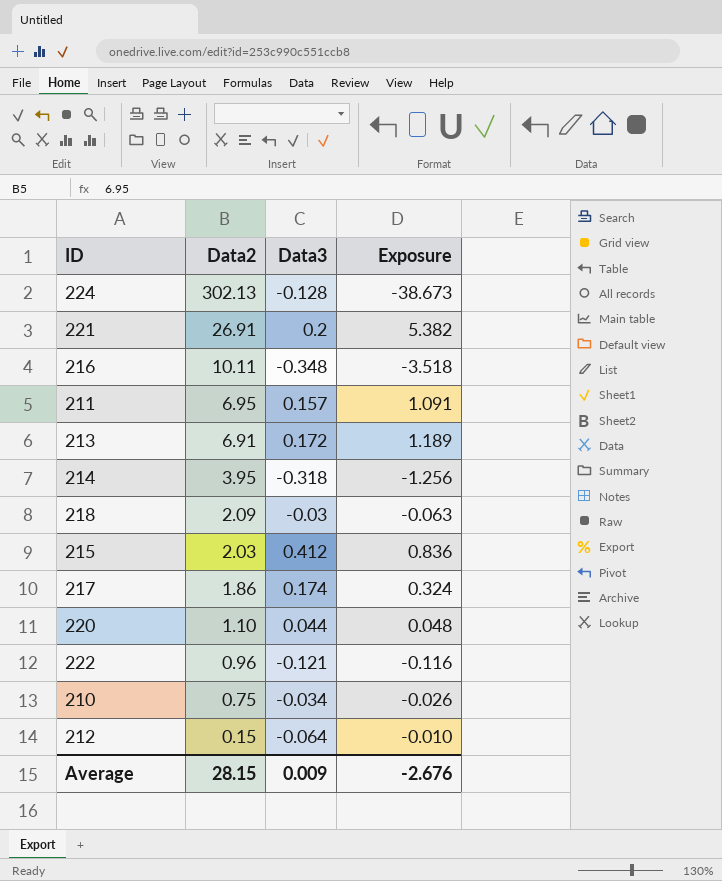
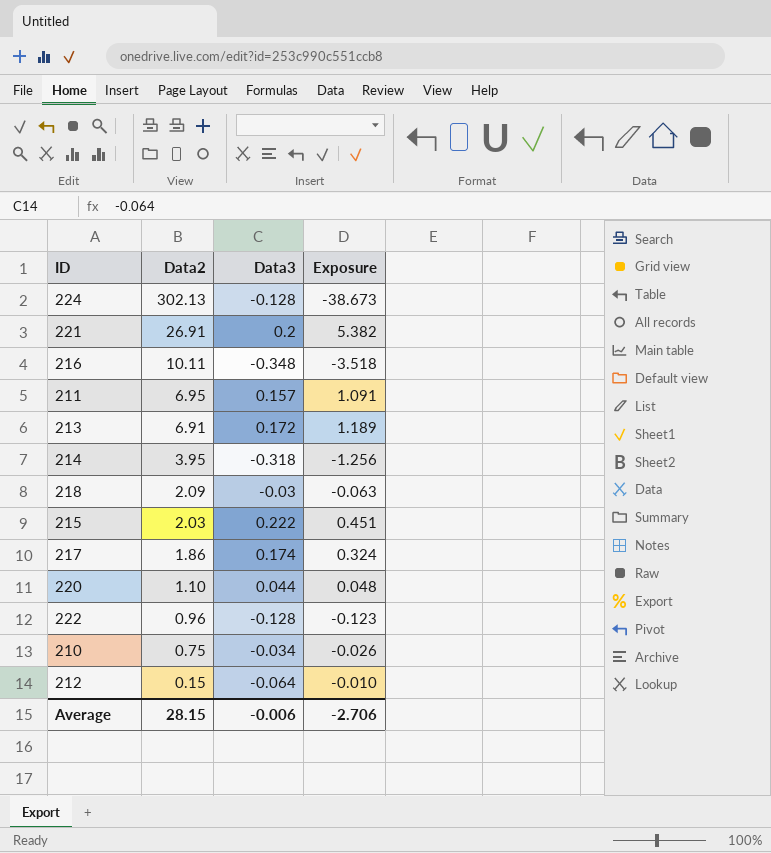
215 | Data3: 0.412 -> 0.222
215 | Exposure: 0.836 -> 0.451
222 | Data3: -0.121 -> -0.128
222 | Exposure: -0.116 -> -0.123
Average | Data3: 0.009 -> -0.006
Average | Exposure: -2.676 -> -2.706

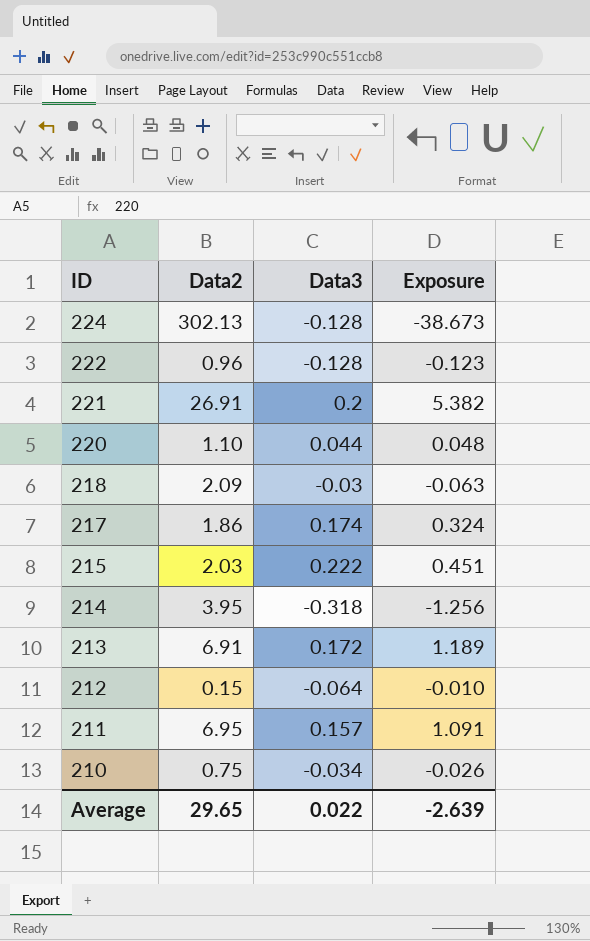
row order: Data2 descending -> ID descending
row 216: 10.11 | -0.348 | -3.518 -> none
Average | Data2: 28.15 -> 29.65
Average | Data3: -0.006 -> 0.022
Average | Exposure: -2.706 -> -2.639

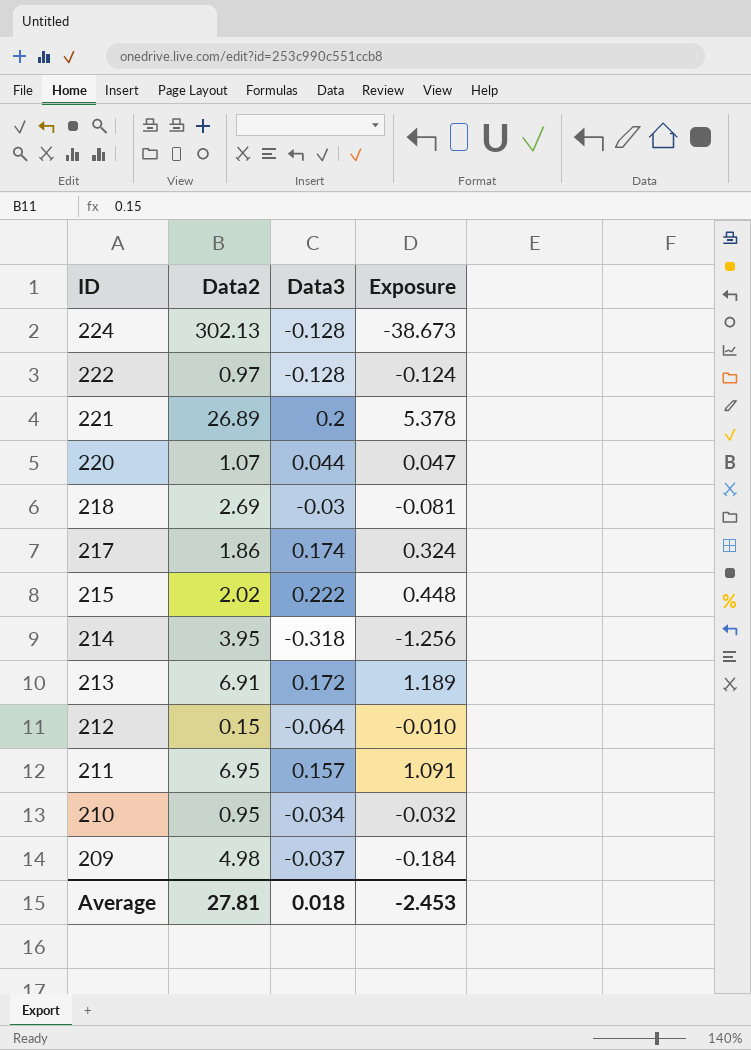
222 | Data2: 0.96 -> 0.97
222 | Exposure: -0.123 -> -0.124
221 | Data2: 26.91 -> 26.89
221 | Exposure: 5.382 -> 5.378
220 | Data2: 1.10 -> 1.07
220 | Exposure: 0.048 -> 0.047
218 | Data2: 2.09 -> 2.69
218 | Exposure: -0.063 -> -0.081
215 | Data2: 2.03 -> 2.02
215 | Exposure: 0.451 -> 0.448
210 | Data2: 0.75 -> 0.95
210 | Exposure: -0.026 -> -0.032
row 209: none -> 4.98 | -0.037 | -0.184
Average | Data2: 29.65 -> 27.81
Average | Data3: 0.022 -> 0.018
Average | Exposure: -2.639 -> -2.453

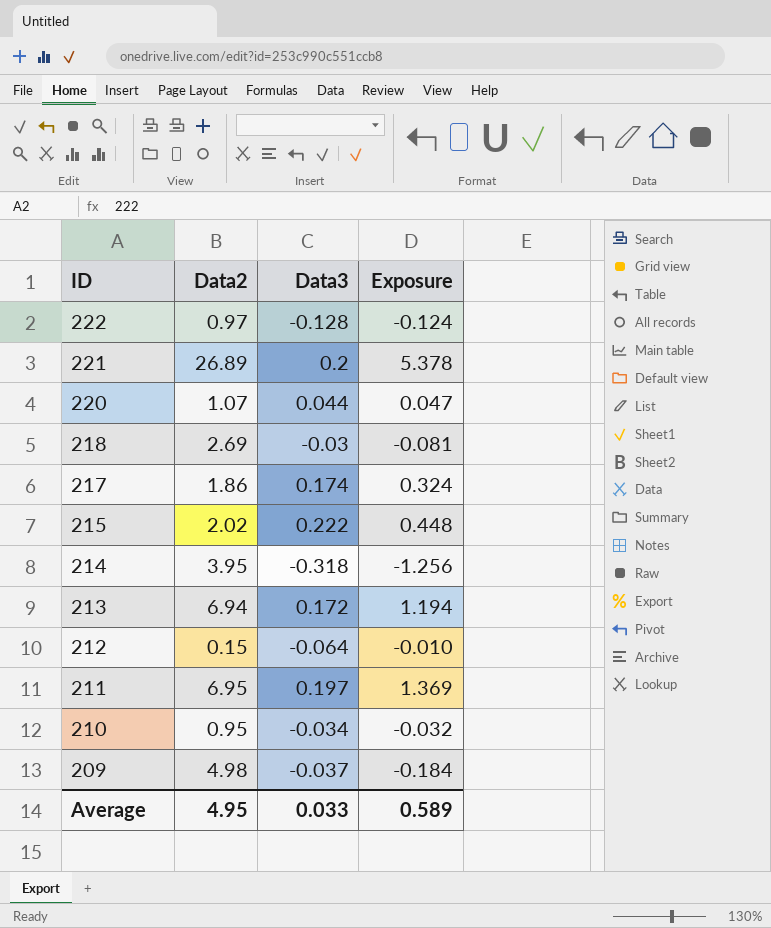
row 224: 302.13 | -0.128 | -38.673 -> none
213 | Data2: 6.91 -> 6.94
213 | Exposure: 1.189 -> 1.194
211 | Data3: 0.157 -> 0.197
211 | Exposure: 1.091 -> 1.369
Average | Data2: 27.81 -> 4.95
Average | Data3: 0.018 -> 0.033
Average | Exposure: -2.453 -> 0.589

